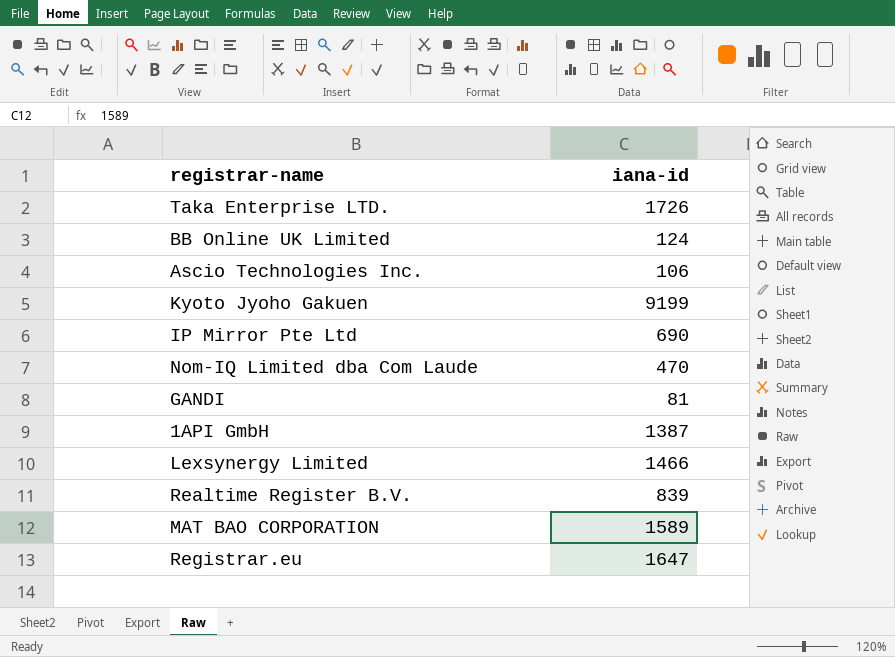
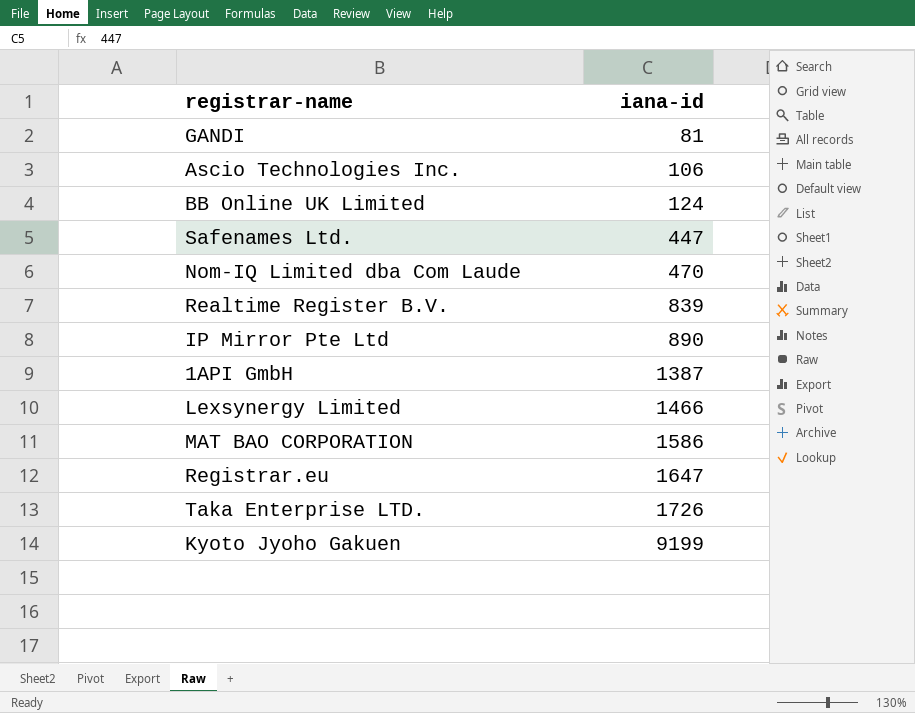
row order: none -> iana-id ascending
row Safenames Ltd.: none -> 447
IP Mirror Pte Ltd | iana-id: 690 -> 890
MAT BAO CORPORATION | iana-id: 1589 -> 1586

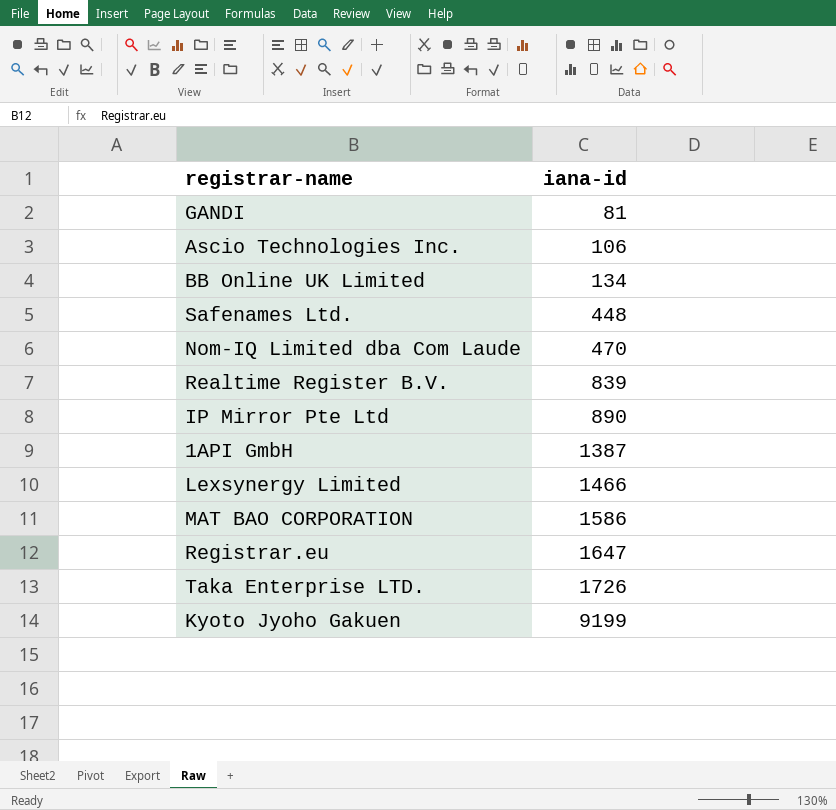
BB Online UK Limited | iana-id: 124 -> 134
Safenames Ltd. | iana-id: 447 -> 448

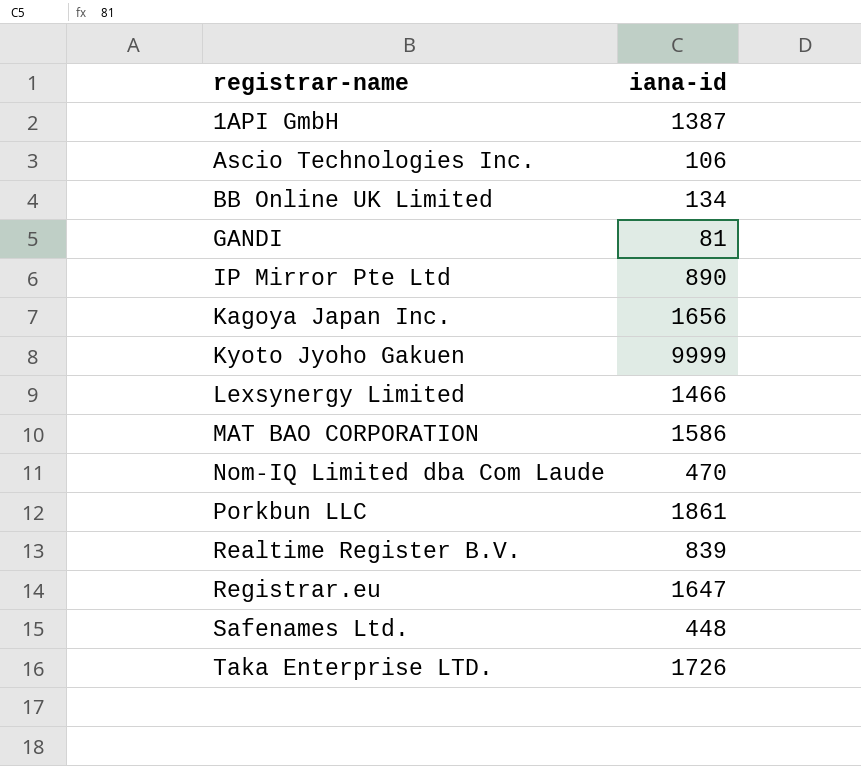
row order: iana-id ascending -> registrar-name ascending
row Kagoya Japan Inc.: none -> 1656
Kyoto Jyoho Gakuen | iana-id: 9199 -> 9999
row Porkbun LLC: none -> 1861

